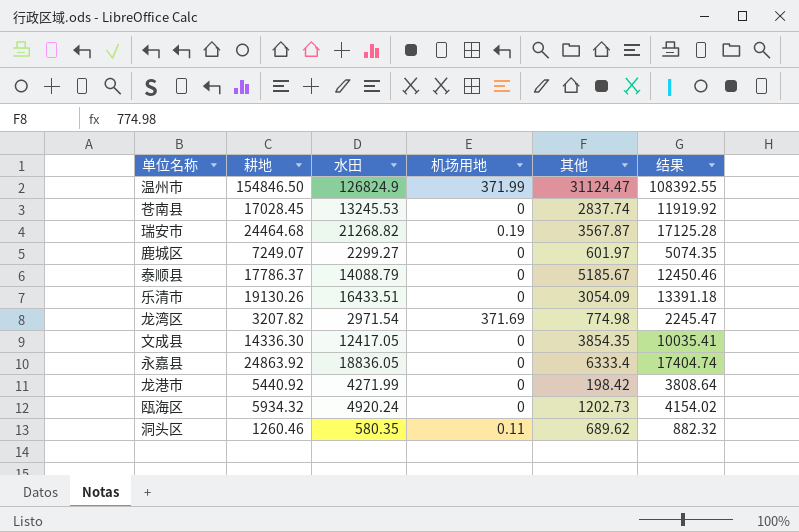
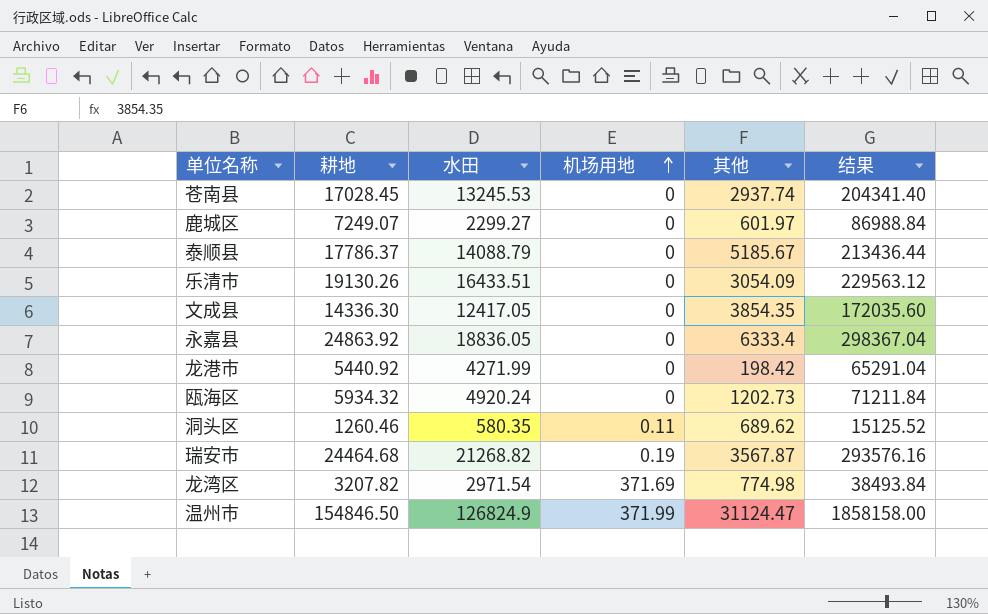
row order: none -> 机场用地 ascending
column 结果 | formula: [耕地] * 0.7 -> [耕地] * 12
苍南县 | 其他: 2837.74 -> 2937.74

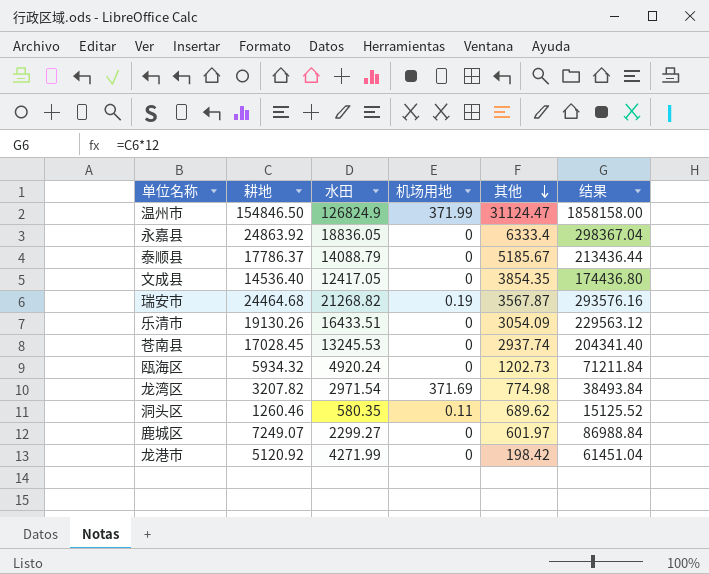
row order: 机场用地 ascending -> 其他 descending
文成县 | 耕地: 14336.30 -> 14536.40
文成县 | 结果: 172035.60 -> 174436.80
龙港市 | 耕地: 5440.92 -> 5120.92
龙港市 | 结果: 65291.04 -> 61451.04

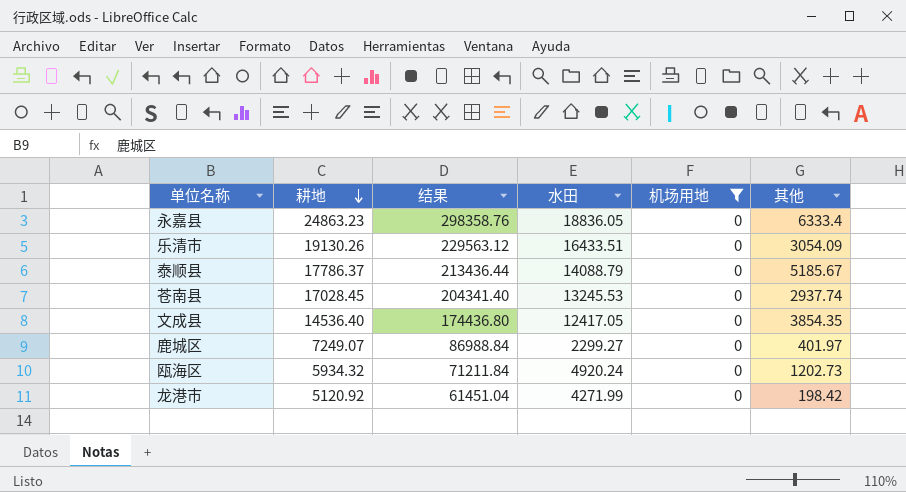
filter: none -> 机场用地 = 0
row order: 其他 descending -> 耕地 descending
column 结果 | position: 6 -> 3
永嘉县 | 耕地: 24863.92 -> 24863.23
永嘉县 | 结果: 298367.04 -> 298358.76
鹿城区 | 其他: 601.97 -> 401.97

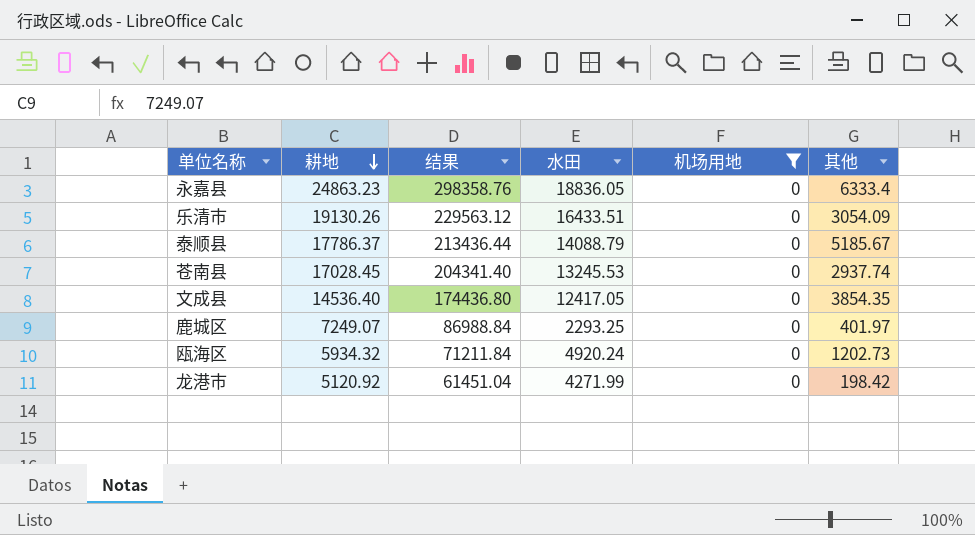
鹿城区 | 水田: 2299.27 -> 2293.25

